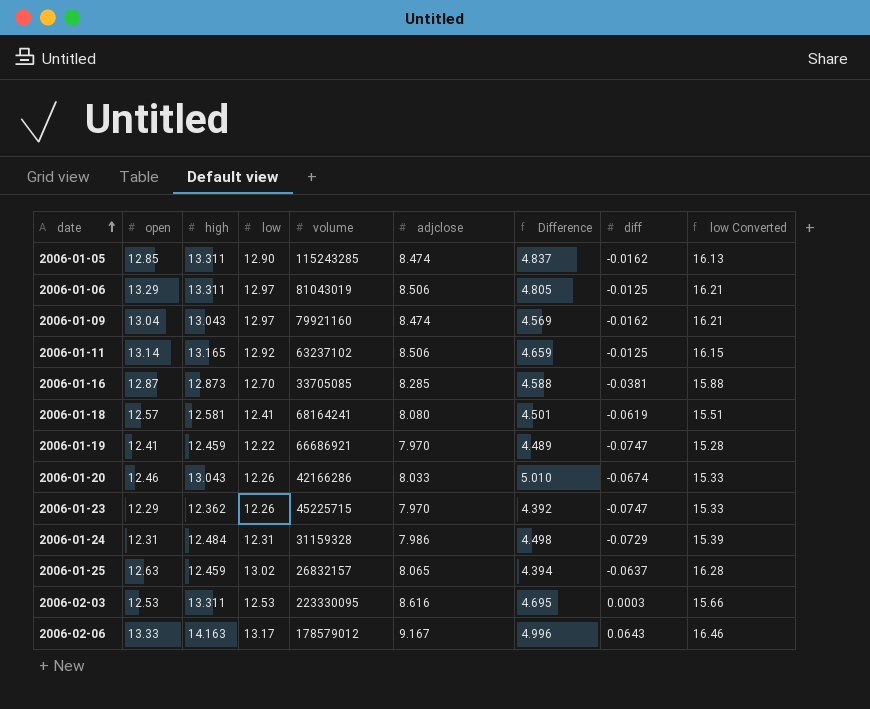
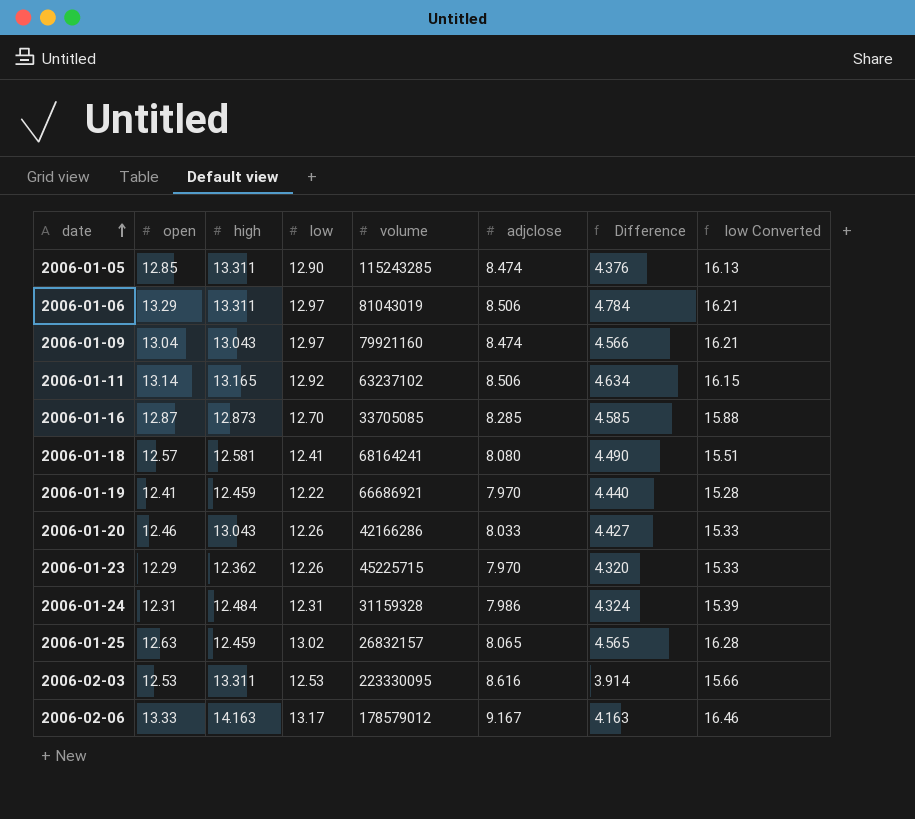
column diff | position: 8 -> none
column Difference | formula: [high] - [adjclose] -> [open] - [adjclose]

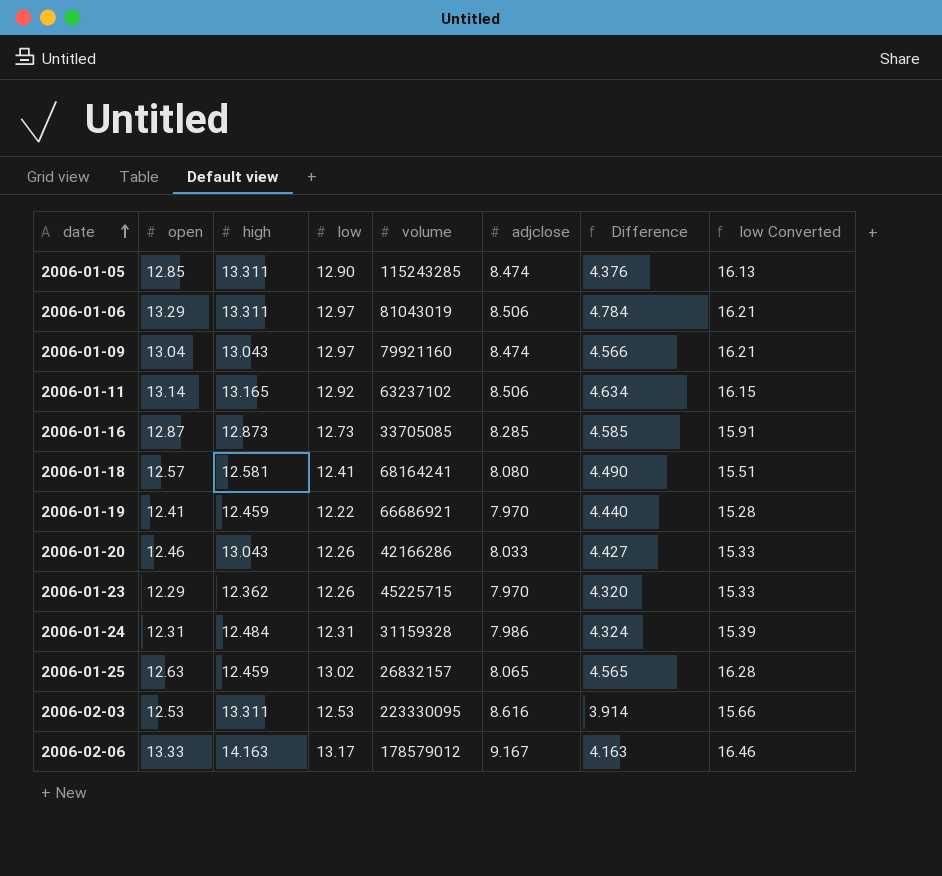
2006-01-16 | low: 12.70 -> 12.73
2006-01-16 | low Converted: 15.88 -> 15.91

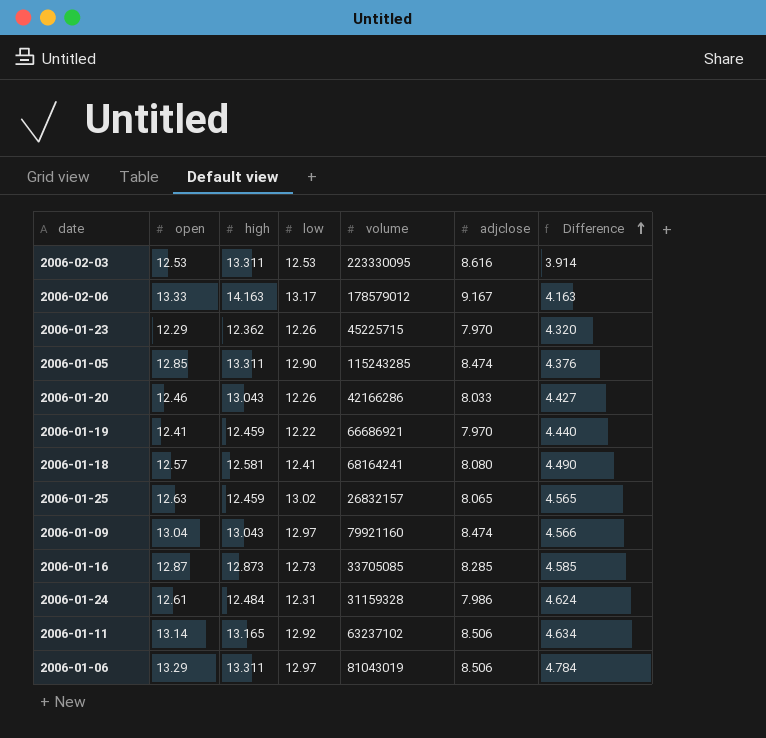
row order: date ascending -> Difference ascending
column low Converted | formula: [low] * 1.25 -> none
2006-01-24 | open: 12.31 -> 12.61
2006-01-24 | Difference: 4.324 -> 4.624

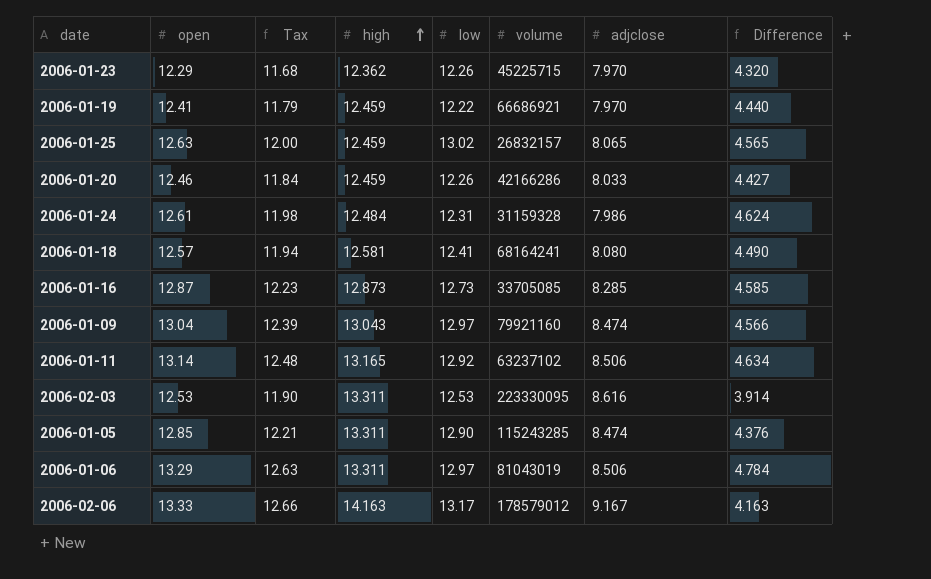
row order: Difference ascending -> high ascending
column Tax | formula: none -> [open] * 0.95
2006-01-20 | high: 13.043 -> 12.459

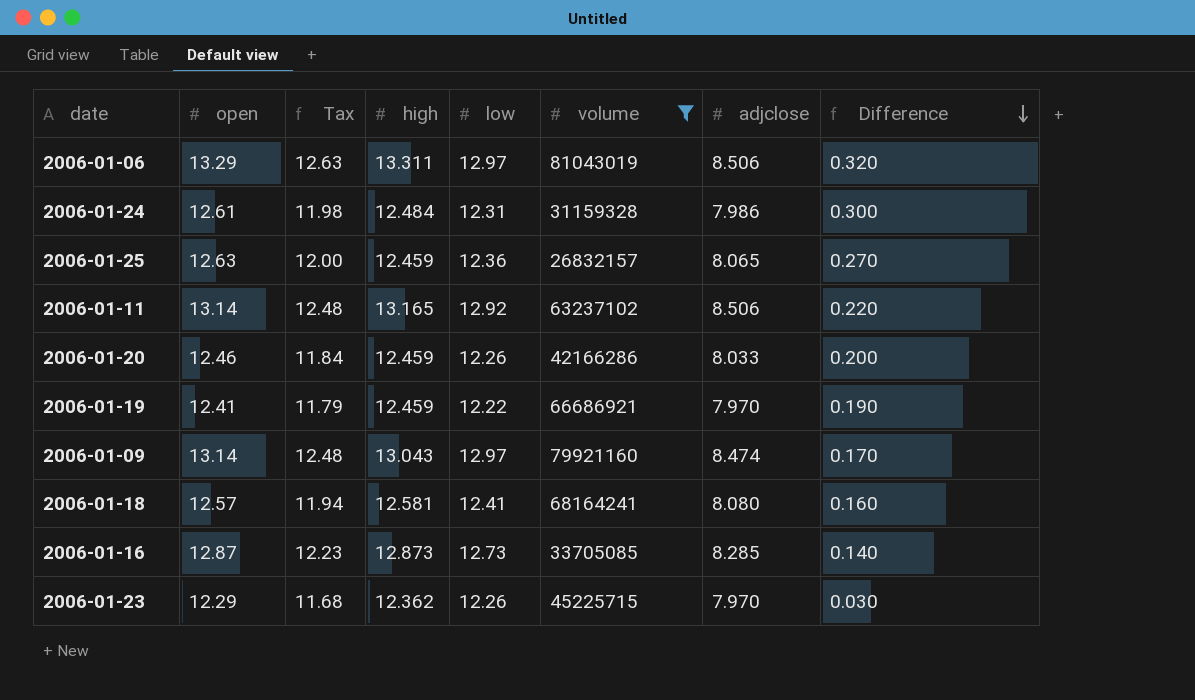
filter: none -> volume <= 81043019
row order: high ascending -> Difference descending
column Difference | formula: [open] - [adjclose] -> [open] - [low]
2006-01-25 | low: 13.02 -> 12.36
2006-01-09 | open: 13.04 -> 13.14
2006-01-09 | Tax: 12.39 -> 12.48

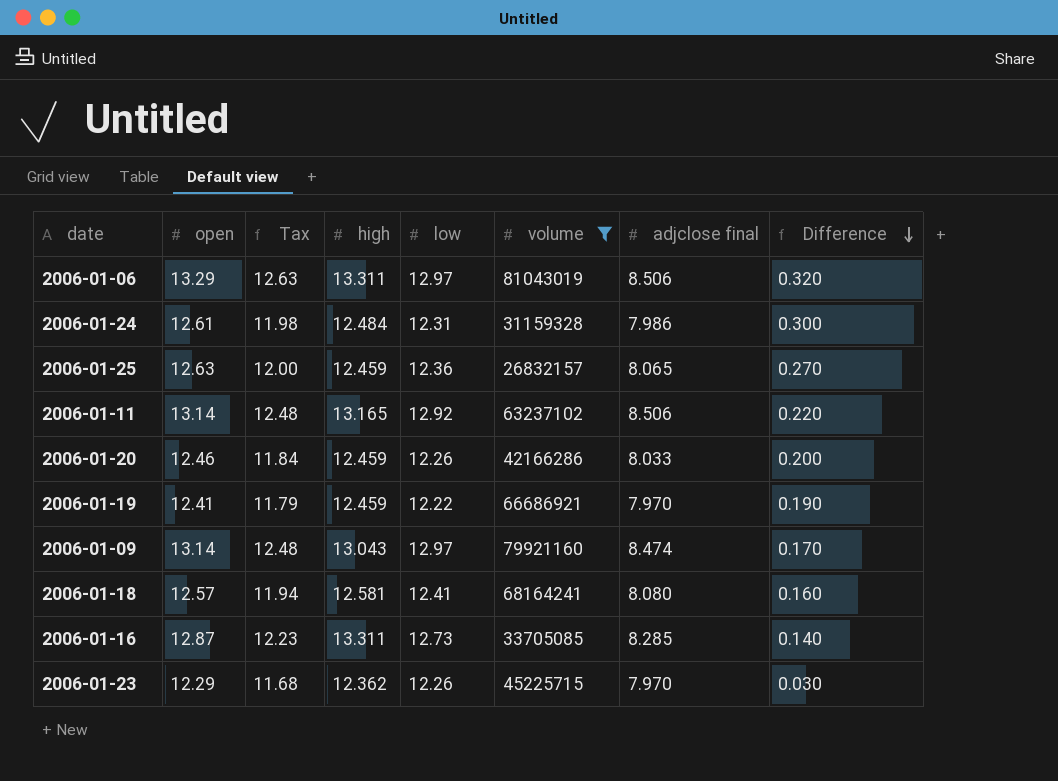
column name: adjclose -> adjclose final
2006-01-16 | high: 12.873 -> 13.311

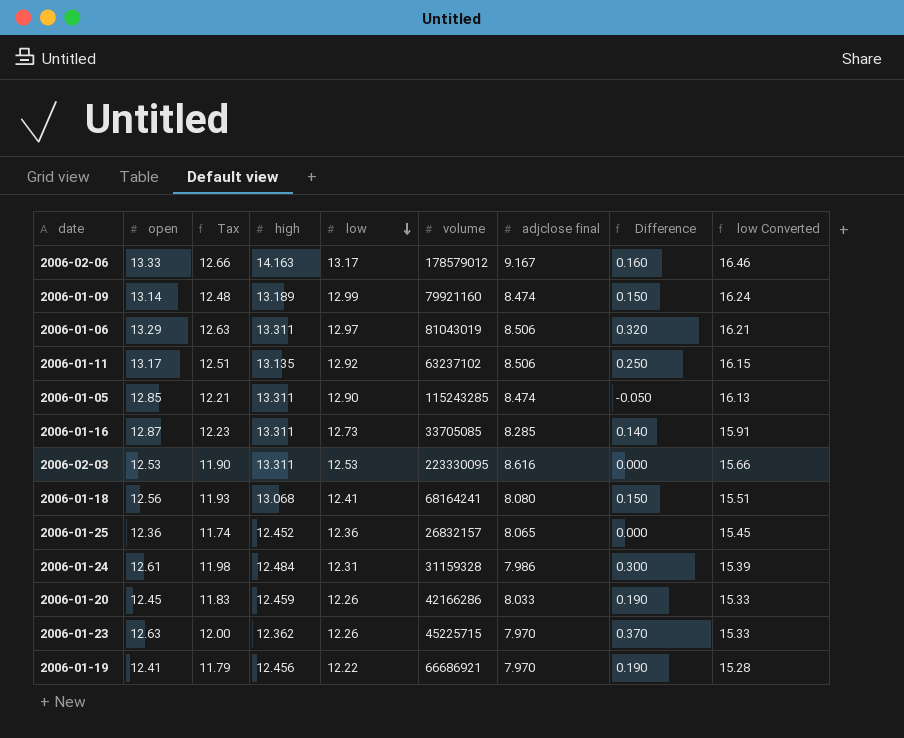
filter: volume <= 81043019 -> none
row order: Difference descending -> low descending
column low Converted | formula: none -> [low] * 1.25
2006-01-09 | high: 13.043 -> 13.189
2006-01-09 | low: 12.97 -> 12.99
2006-01-09 | Difference: 0.170 -> 0.150
2006-01-11 | open: 13.14 -> 13.17
2006-01-11 | Tax: 12.48 -> 12.51
2006-01-11 | high: 13.165 -> 13.135
2006-01-11 | Difference: 0.220 -> 0.250
2006-01-18 | open: 12.57 -> 12.56
2006-01-18 | Tax: 11.94 -> 11.93
2006-01-18 | high: 12.581 -> 13.068
2006-01-18 | Difference: 0.160 -> 0.150
2006-01-25 | open: 12.63 -> 12.36
2006-01-25 | Tax: 12.00 -> 11.74
2006-01-25 | high: 12.459 -> 12.452
2006-01-25 | Difference: 0.270 -> 0.000
2006-01-20 | open: 12.46 -> 12.45
2006-01-20 | Tax: 11.84 -> 11.83
2006-01-20 | Difference: 0.200 -> 0.190
2006-01-23 | open: 12.29 -> 12.63
2006-01-23 | Tax: 11.68 -> 12.00
2006-01-23 | Difference: 0.030 -> 0.370
2006-01-19 | high: 12.459 -> 12.456

